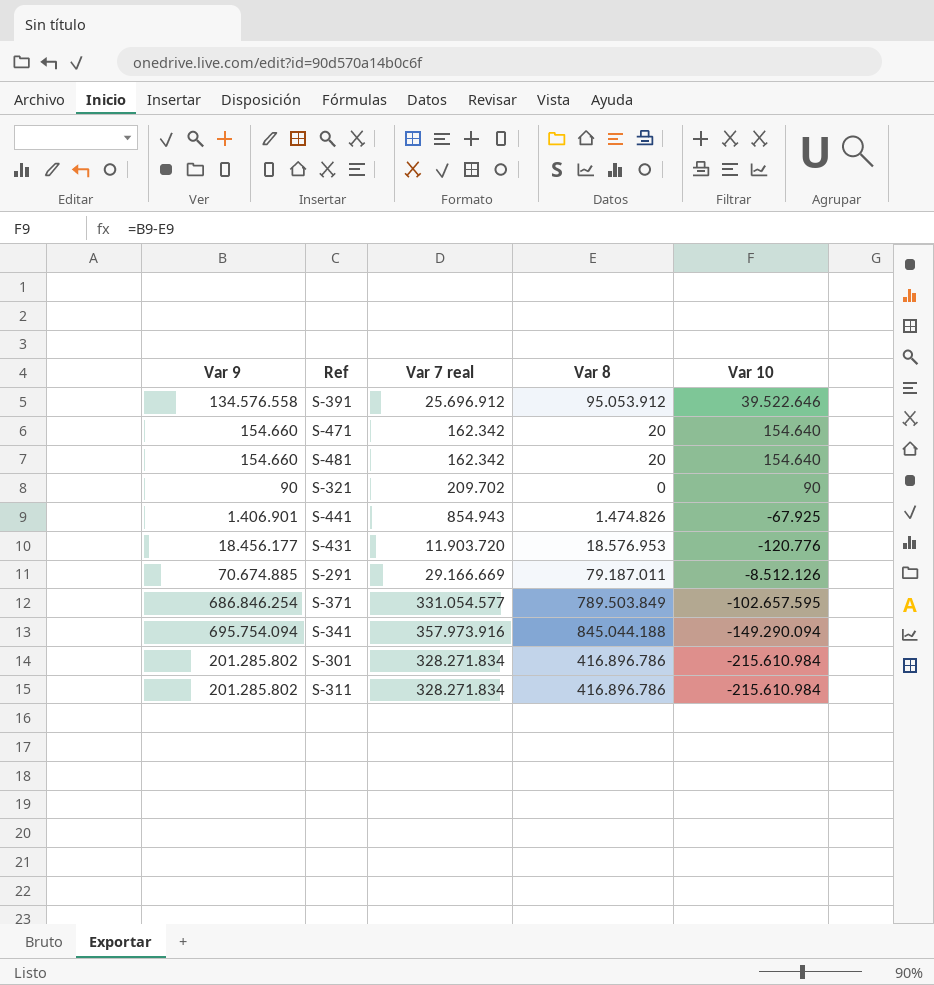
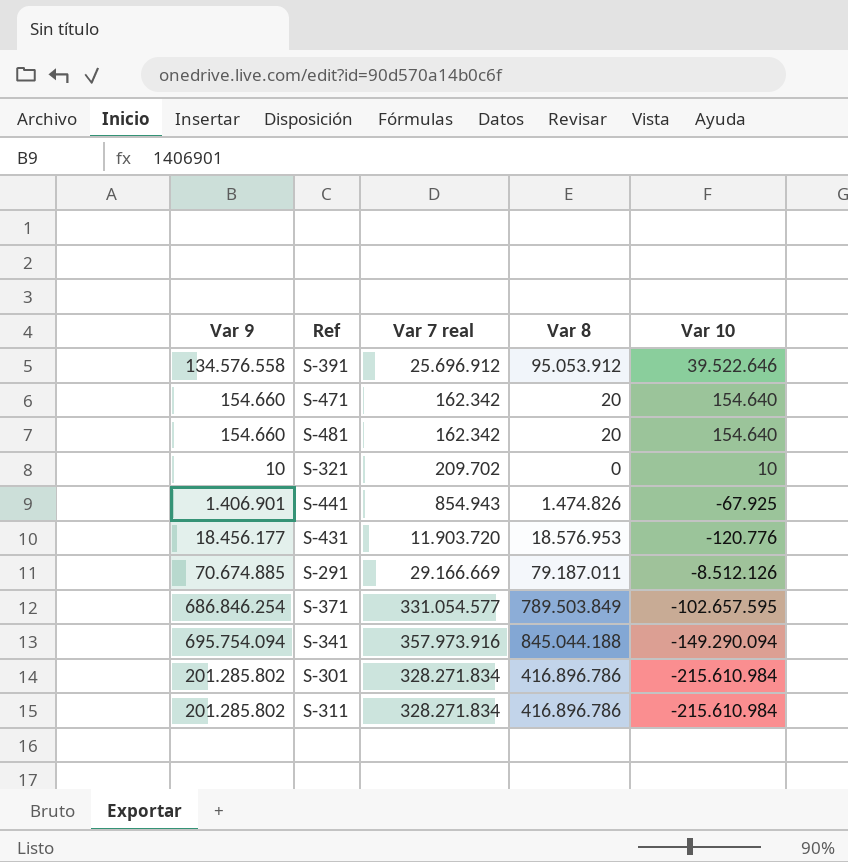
S-321 | Var 9: 90 -> 10
S-321 | Var 10: 90 -> 10

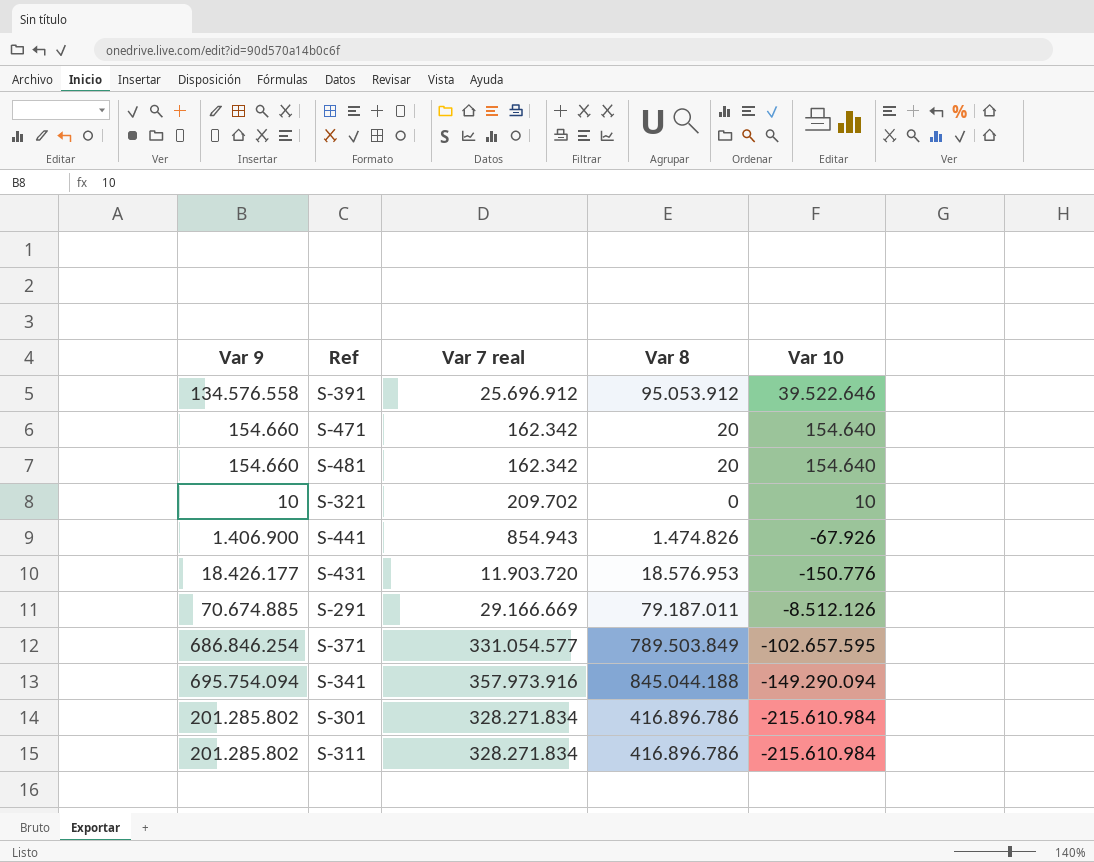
S-441 | Var 9: 1.406.901 -> 1.406.900
S-441 | Var 10: -67.925 -> -67.926
S-431 | Var 9: 18.456.177 -> 18.426.177
S-431 | Var 10: -120.776 -> -150.776

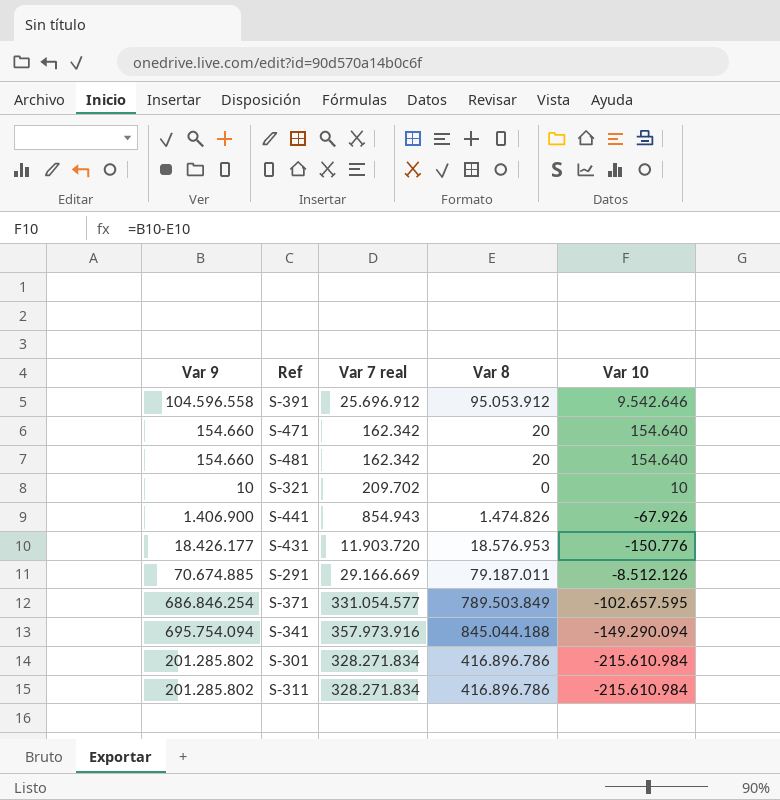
S-391 | Var 9: 134.576.558 -> 104.596.558
S-391 | Var 10: 39.522.646 -> 9.542.646

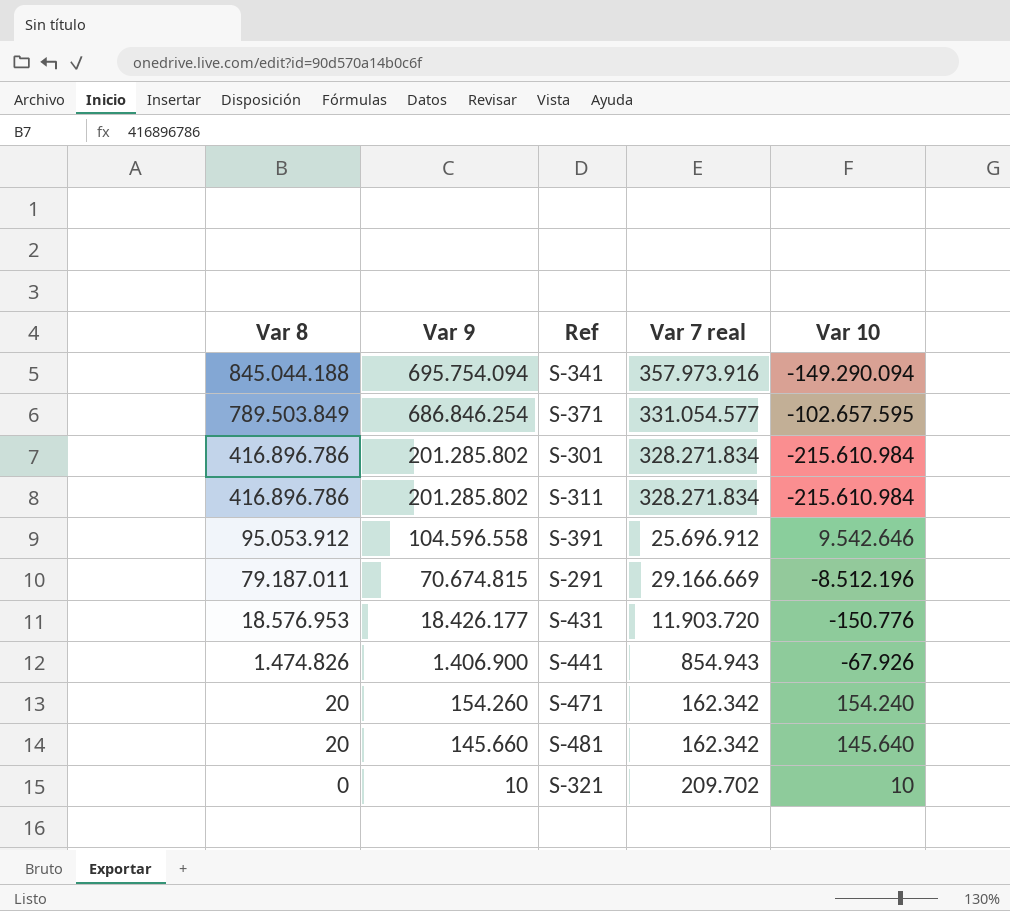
row order: Var 10 descending -> Var 8 descending
column Var 8 | position: 4 -> 1
S-291 | Var 9: 70.674.885 -> 70.674.815
S-291 | Var 10: -8.512.126 -> -8.512.196
S-471 | Var 9: 154.660 -> 154.260
S-471 | Var 10: 154.640 -> 154.240
S-481 | Var 9: 154.660 -> 145.660
S-481 | Var 10: 154.640 -> 145.640

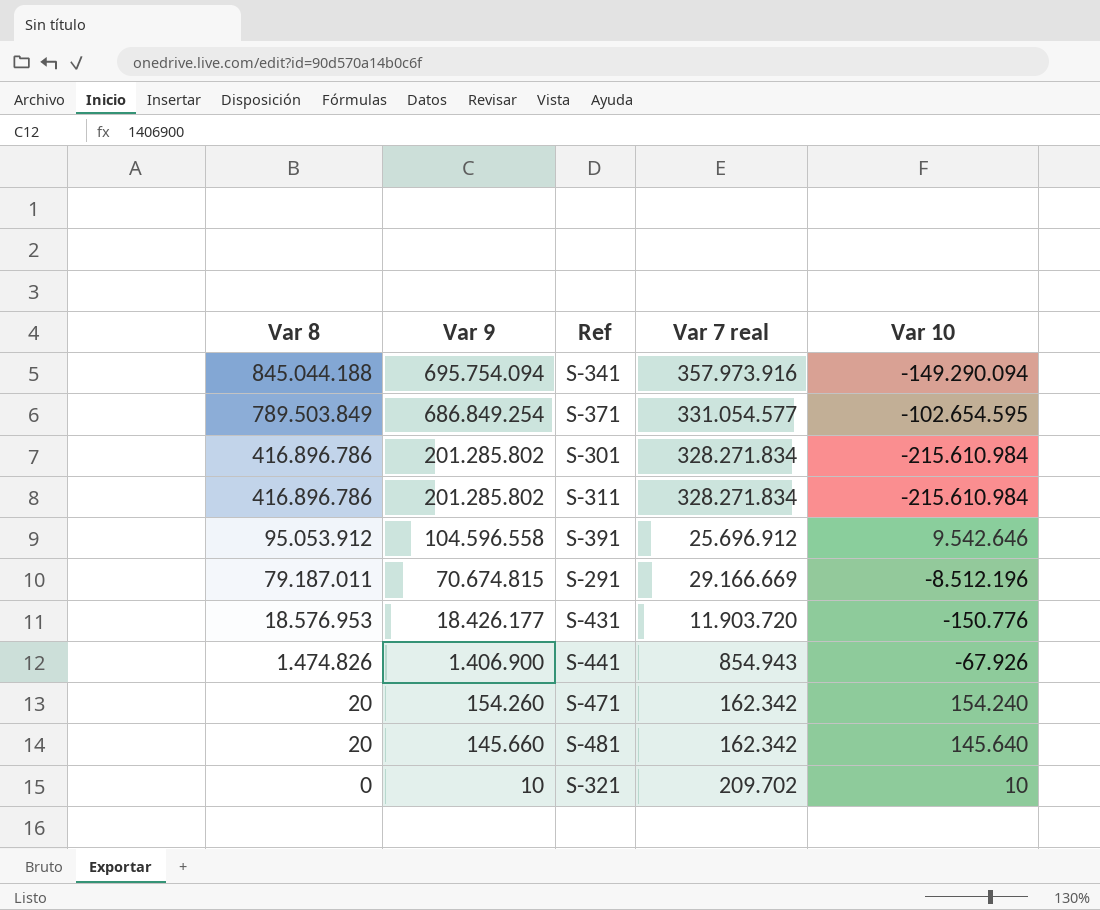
S-371 | Var 9: 686.846.254 -> 686.849.254
S-371 | Var 10: -102.657.595 -> -102.654.595

